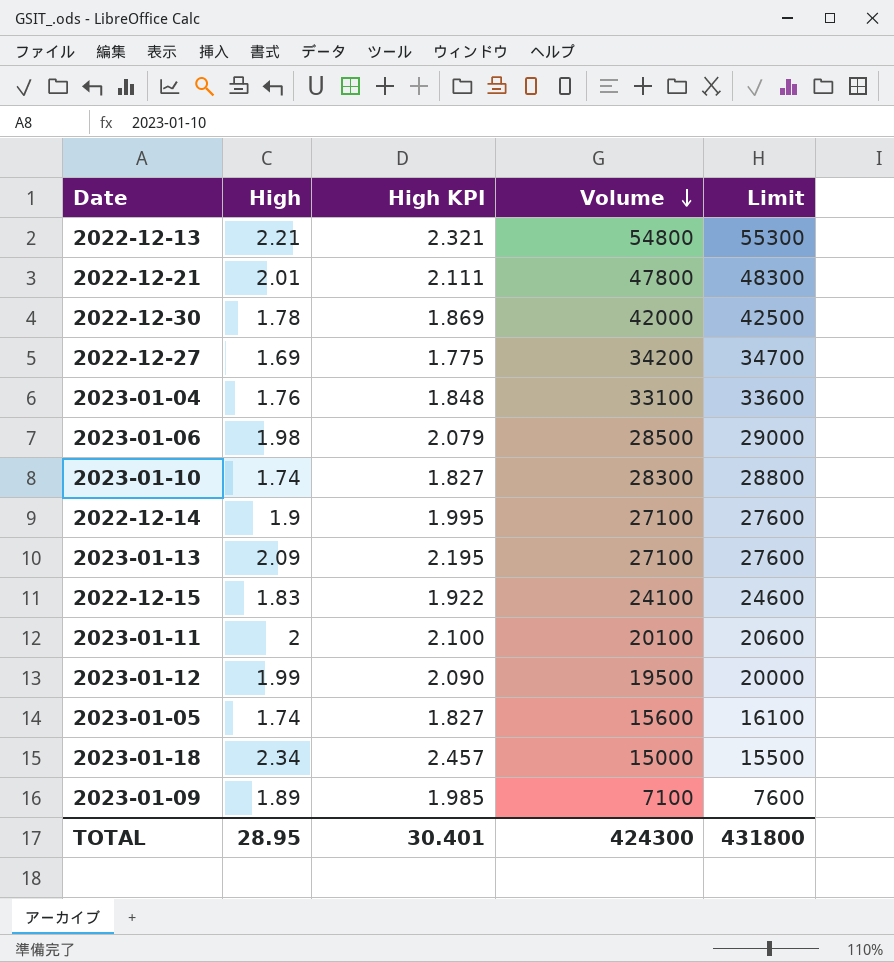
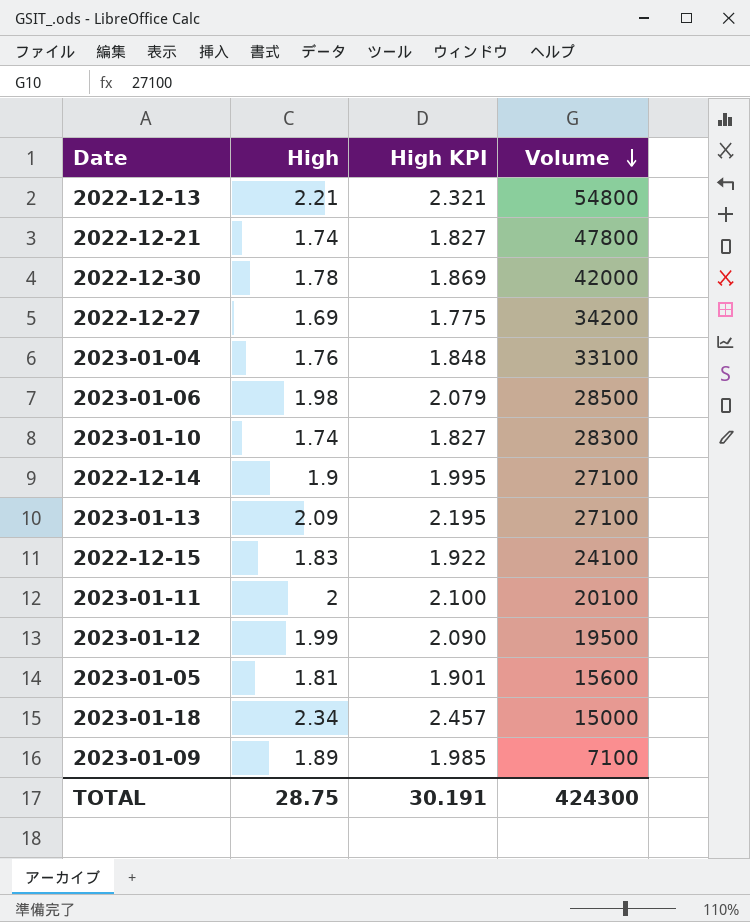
column Limit | formula: [Volume] + 500 -> none
2022-12-21 | High: 2.01 -> 1.74
2022-12-21 | High KPI: 2.111 -> 1.827
2023-01-05 | High: 1.74 -> 1.81
2023-01-05 | High KPI: 1.827 -> 1.901
TOTAL | High: 28.95 -> 28.75
TOTAL | High KPI: 30.401 -> 30.191

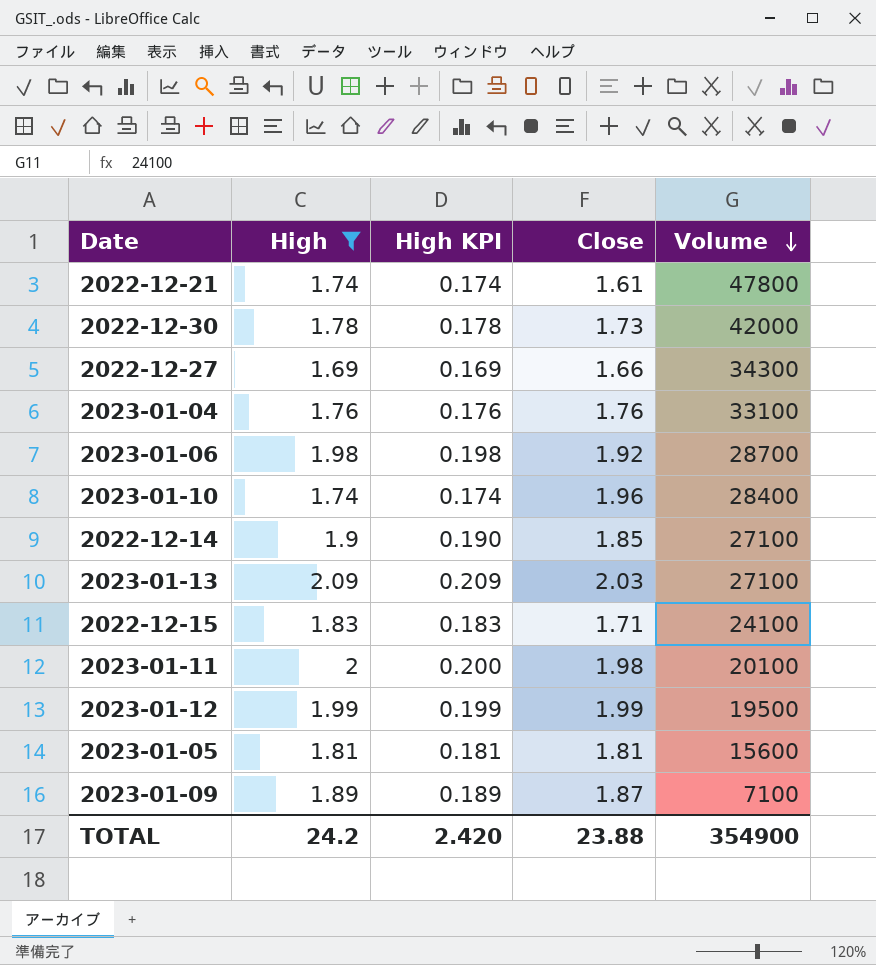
filter: none -> High <= 2.09
column High KPI | formula: [High] * 1.05 -> [High] * 0.1
column Close | position: none -> 4
2022-12-27 | Volume: 34200 -> 34300
2023-01-06 | Volume: 28500 -> 28700
2023-01-10 | Volume: 28300 -> 28400
TOTAL | High: 28.75 -> 24.2
TOTAL | High KPI: 30.191 -> 2.420
TOTAL | Volume: 424300 -> 354900

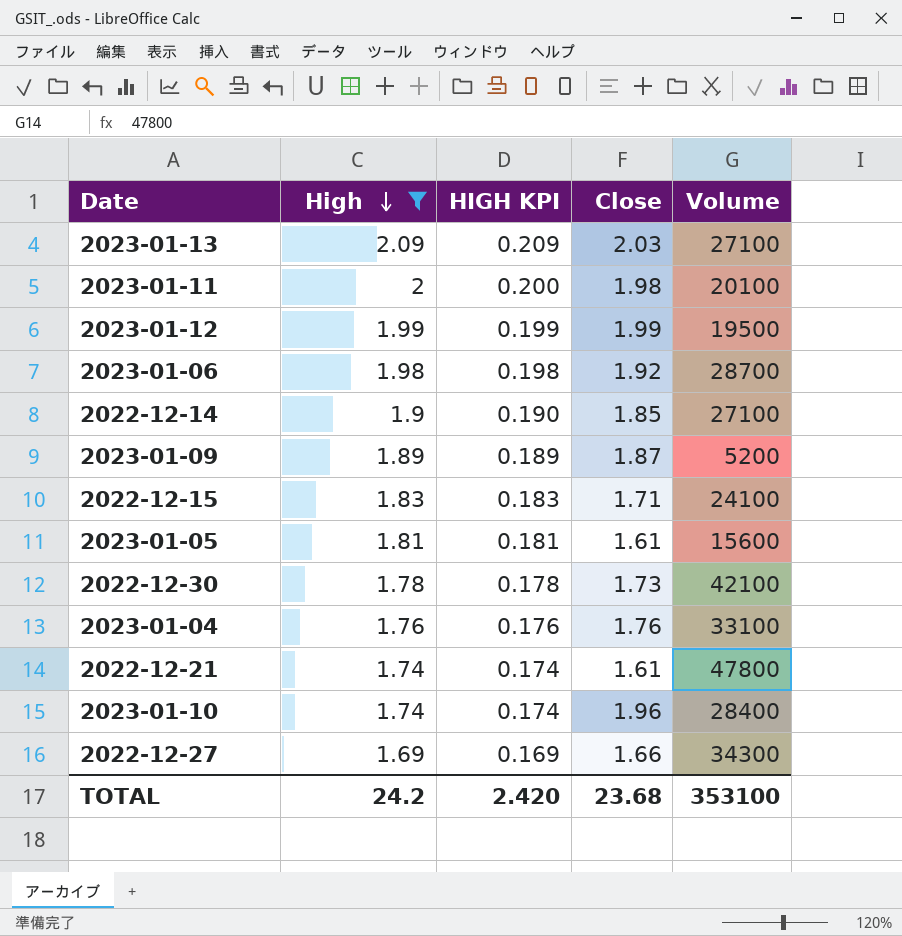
row order: Volume descending -> High descending
column name: High KPI -> HIGH KPI
2023-01-09 | Volume: 7100 -> 5200
2023-01-05 | Close: 1.81 -> 1.61
2022-12-30 | Volume: 42000 -> 42100
TOTAL | Close: 23.88 -> 23.68
TOTAL | Volume: 354900 -> 353100

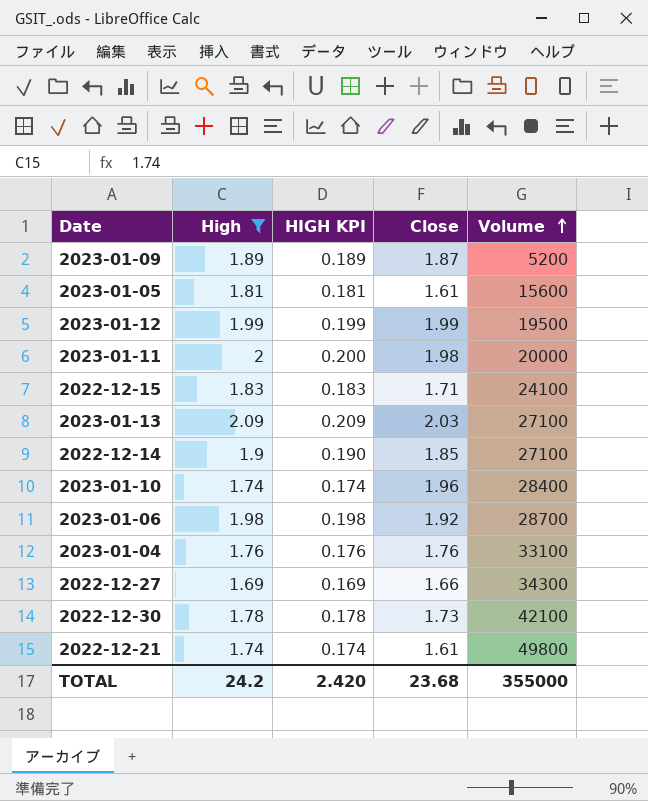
row order: High descending -> Volume ascending
2023-01-11 | Volume: 20100 -> 20000
2022-12-21 | Volume: 47800 -> 49800
TOTAL | Volume: 353100 -> 355000

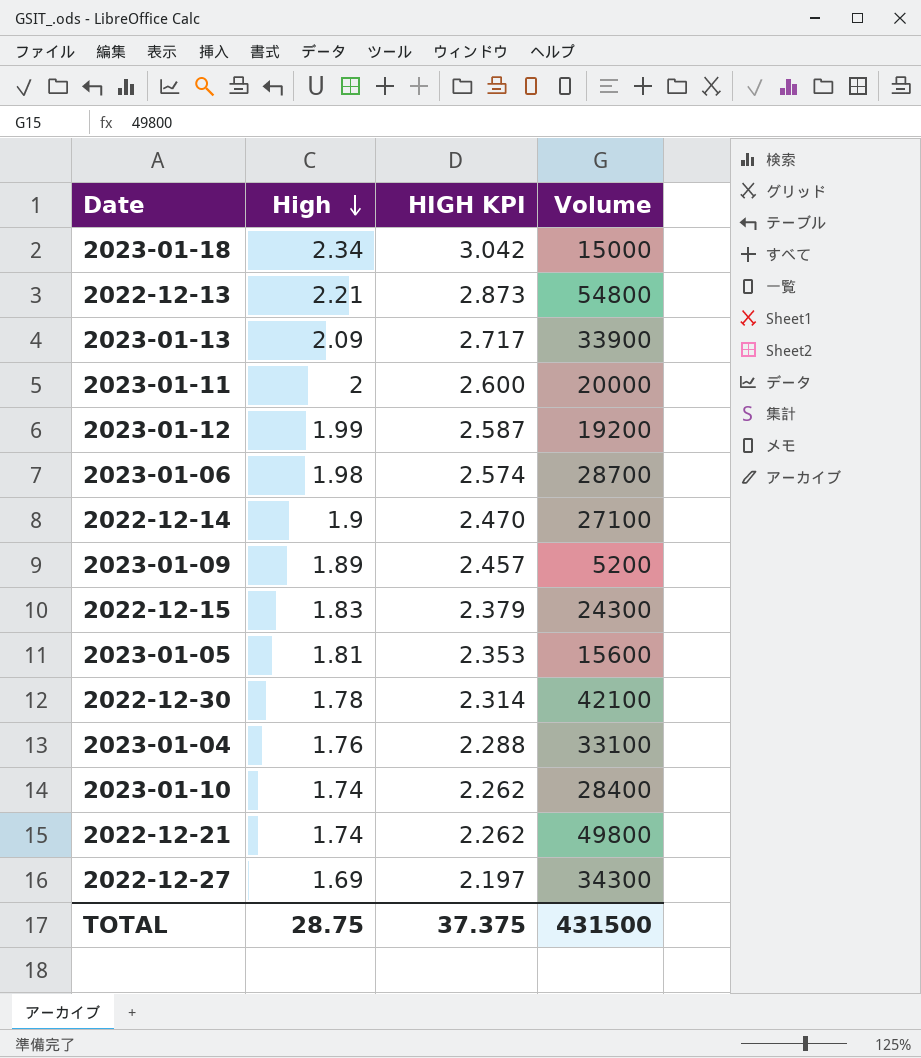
filter: High <= 2.09 -> none
row order: Volume ascending -> High descending
column Close | position: 4 -> none
column HIGH KPI | formula: [High] * 0.1 -> [High] * 1.3
2023-01-13 | Volume: 27100 -> 33900
2023-01-12 | Volume: 19500 -> 19200
2022-12-15 | Volume: 24100 -> 24300
TOTAL | High: 24.2 -> 28.75
TOTAL | HIGH KPI: 2.420 -> 37.375
TOTAL | Volume: 355000 -> 431500

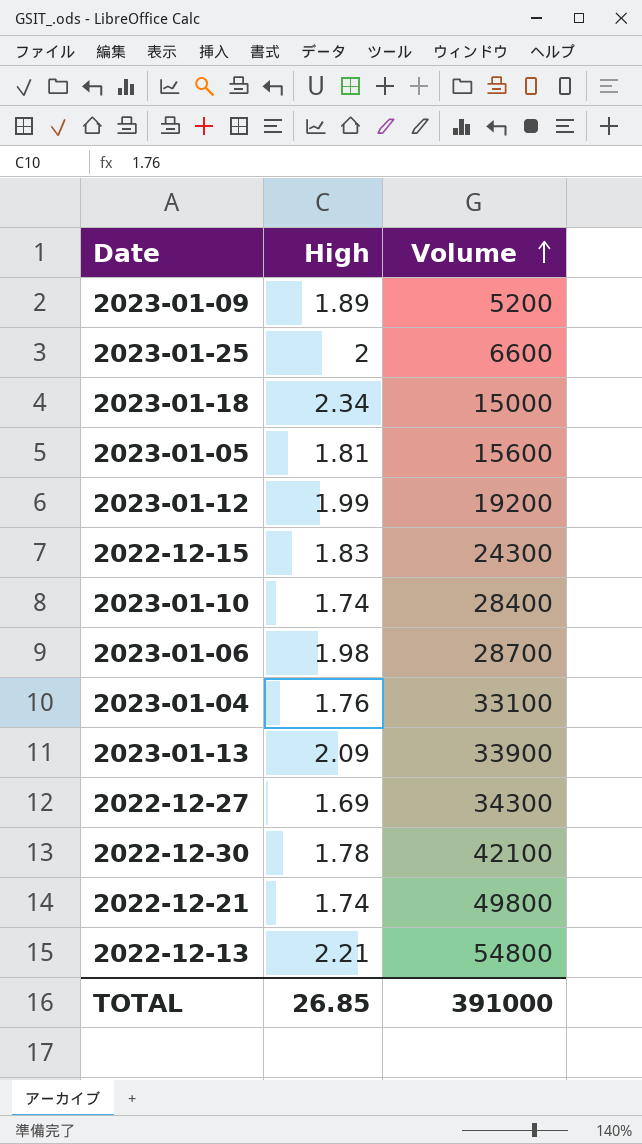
row order: High descending -> Volume ascending
column HIGH KPI | formula: [High] * 1.3 -> none
row 2023-01-11: 2 | 2.600 | 20000 -> none
row 2022-12-14: 1.9 | 2.470 | 27100 -> none
row 2023-01-25: none -> 2 | 6600
TOTAL | High: 28.75 -> 26.85
TOTAL | Volume: 431500 -> 391000

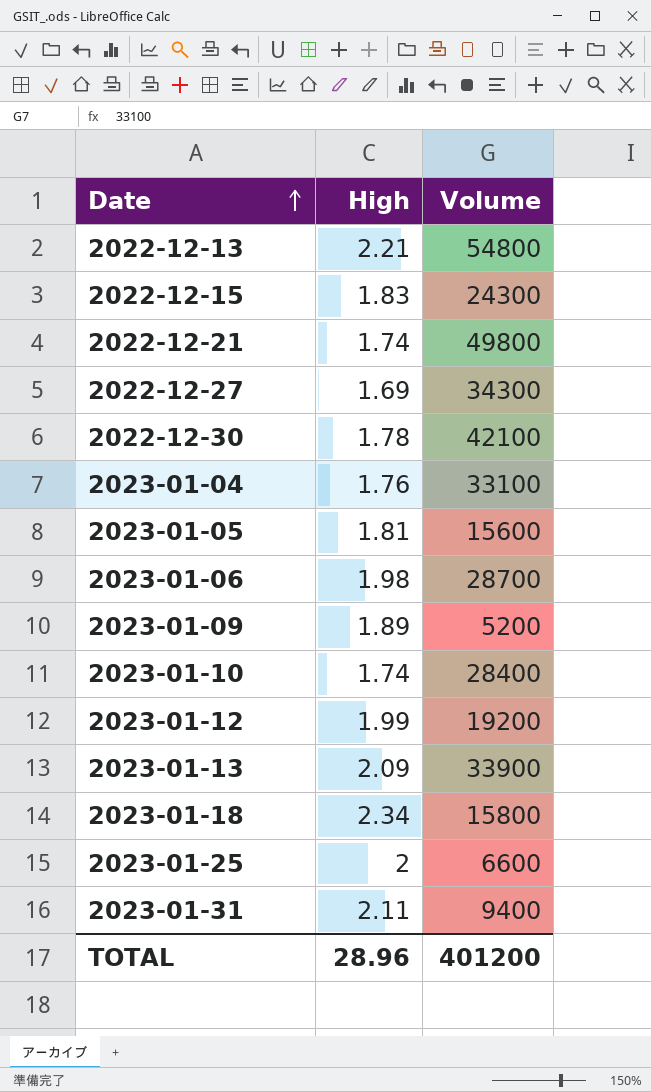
row order: Volume ascending -> Date ascending
2023-01-18 | Volume: 15000 -> 15800
row 2023-01-31: none -> 2.11 | 9400
TOTAL | High: 26.85 -> 28.96
TOTAL | Volume: 391000 -> 401200

